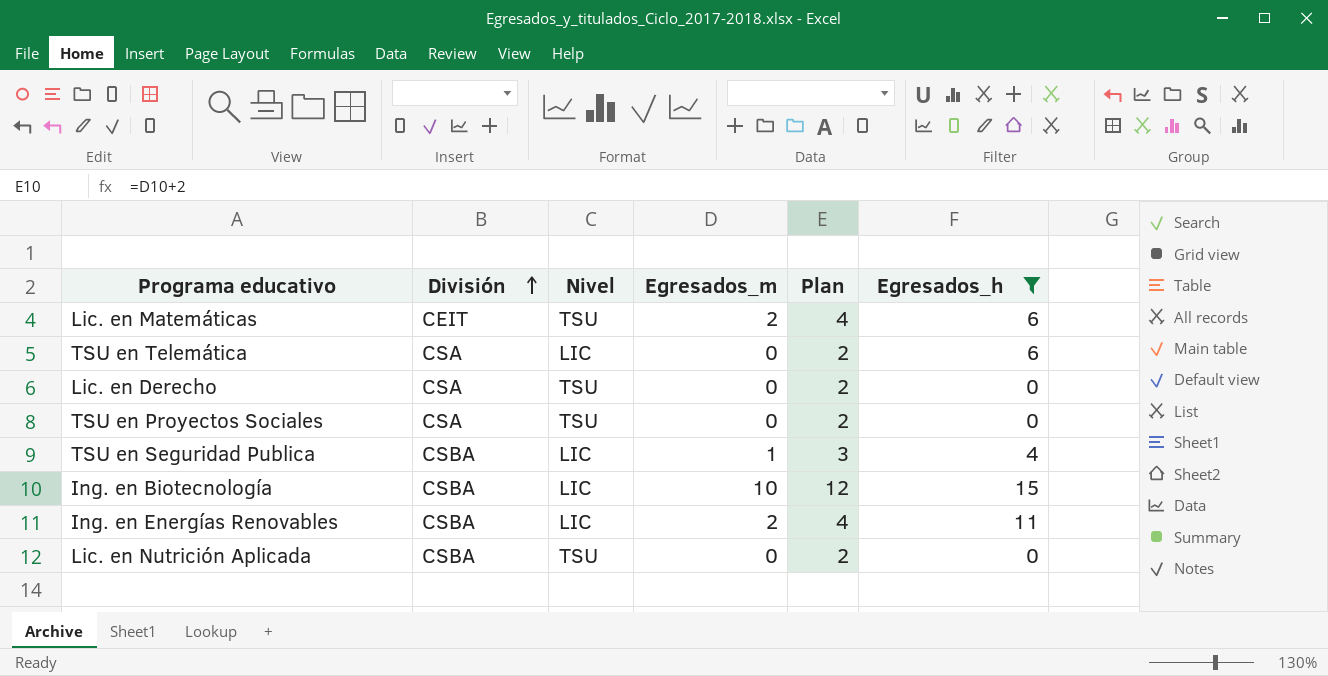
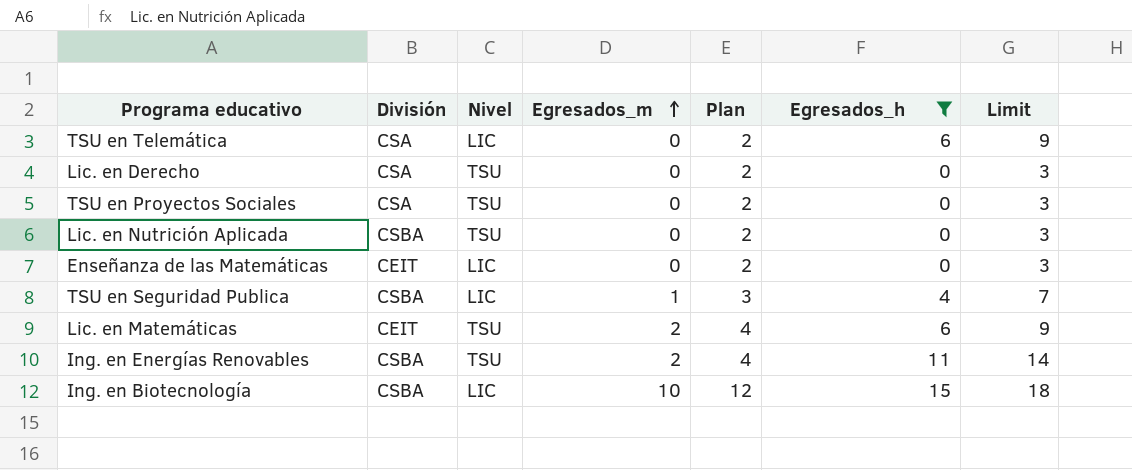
row order: División ascending -> Egresados_m ascending
column Limit | formula: none -> [Egresados_h] + 3
row Enseñanza de las Matemáticas: none -> CEIT | LIC | 0 | 2 | 0 | 3
Ing. en Energías Renovables | Nivel: LIC -> TSU

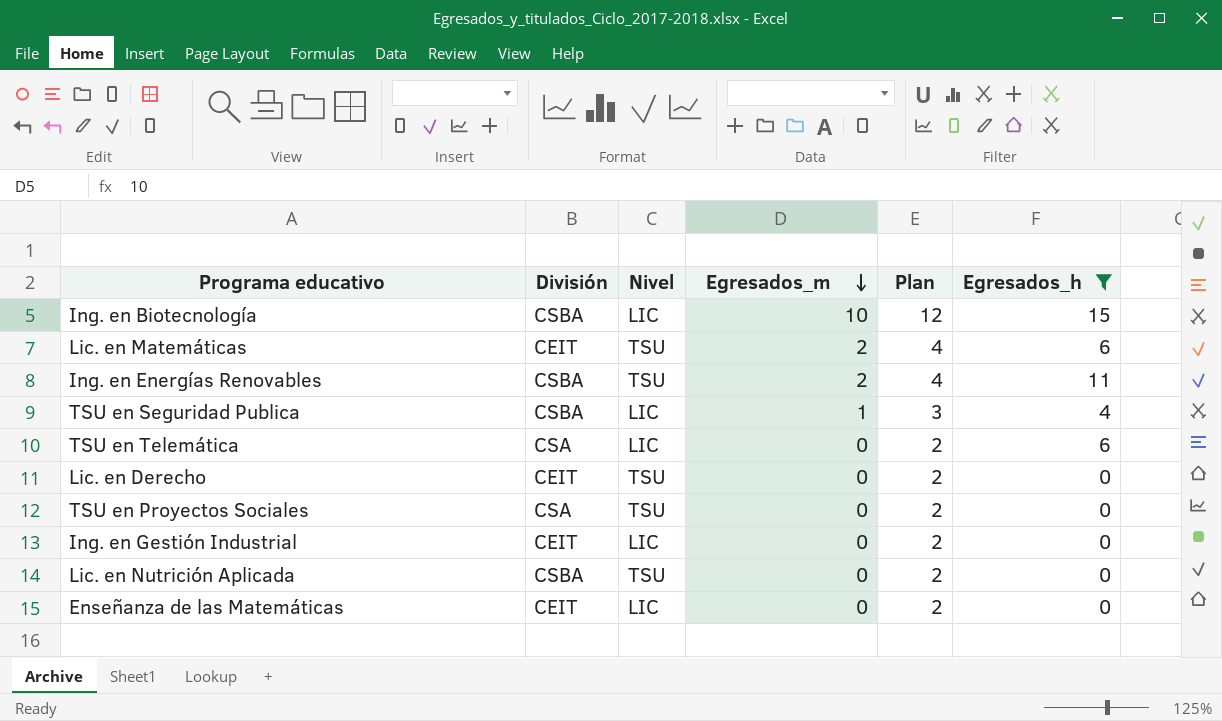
row order: Egresados_m ascending -> Egresados_m descending
column Limit | formula: [Egresados_h] + 3 -> none
Lic. en Derecho | División: CSA -> CEIT
row Ing. en Gestión Industrial: none -> CEIT | LIC | 0 | 2 | 0

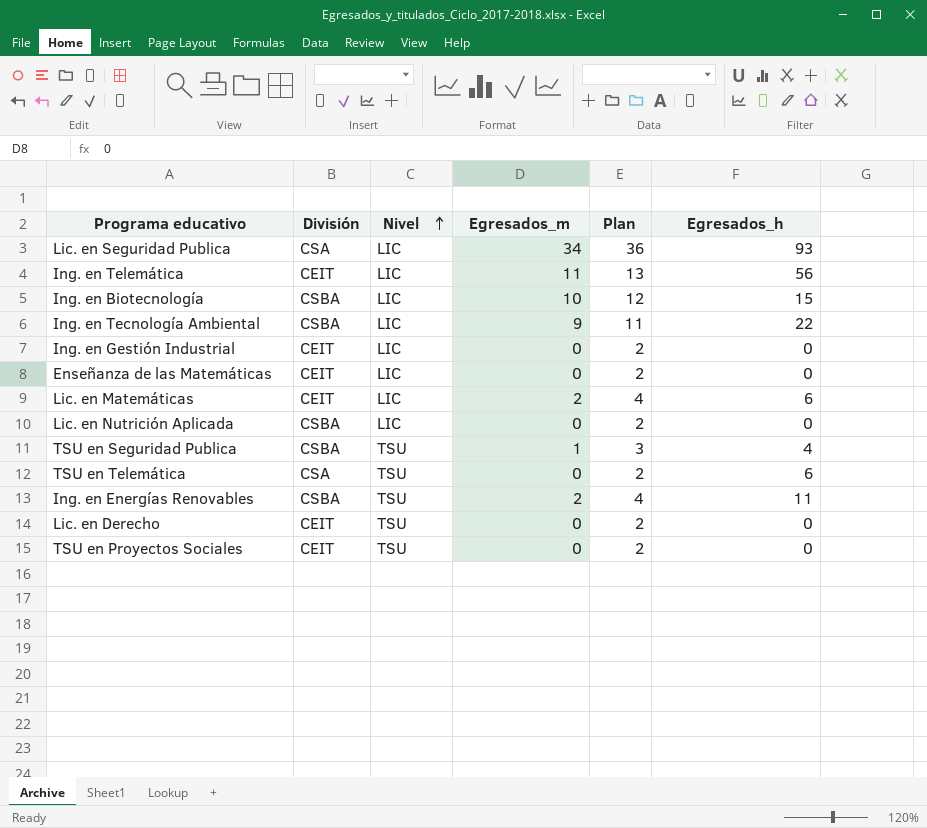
filter: Egresados_h <= 15 -> none
row order: Egresados_m descending -> Nivel ascending
Lic. en Matemáticas | Nivel: TSU -> LIC
Lic. en Nutrición Aplicada | Nivel: TSU -> LIC
TSU en Seguridad Publica | Nivel: LIC -> TSU
TSU en Telemática | Nivel: LIC -> TSU
TSU en Proyectos Sociales | División: CSA -> CEIT

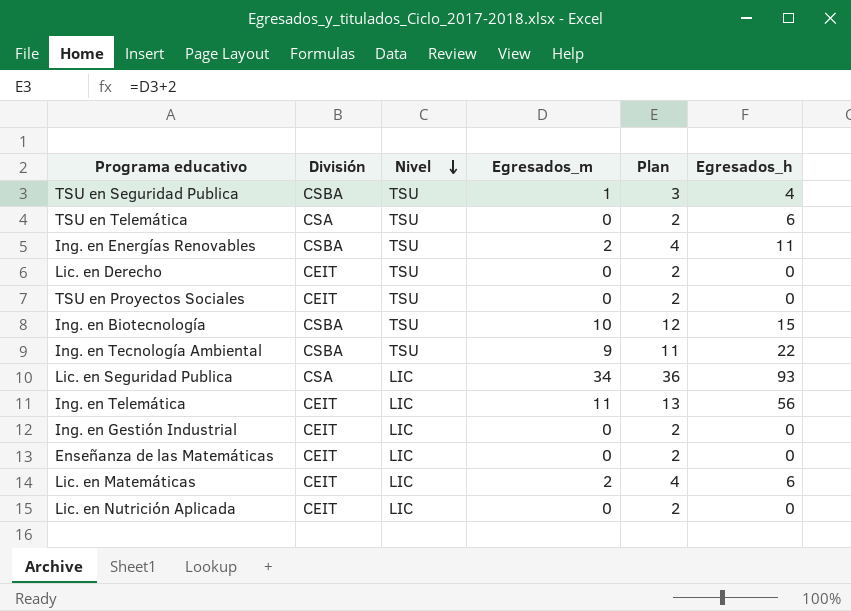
row order: Nivel ascending -> Nivel descending
Ing. en Biotecnología | Nivel: LIC -> TSU
Ing. en Tecnología Ambiental | Nivel: LIC -> TSU
Lic. en Nutrición Aplicada | División: CSBA -> CEIT

